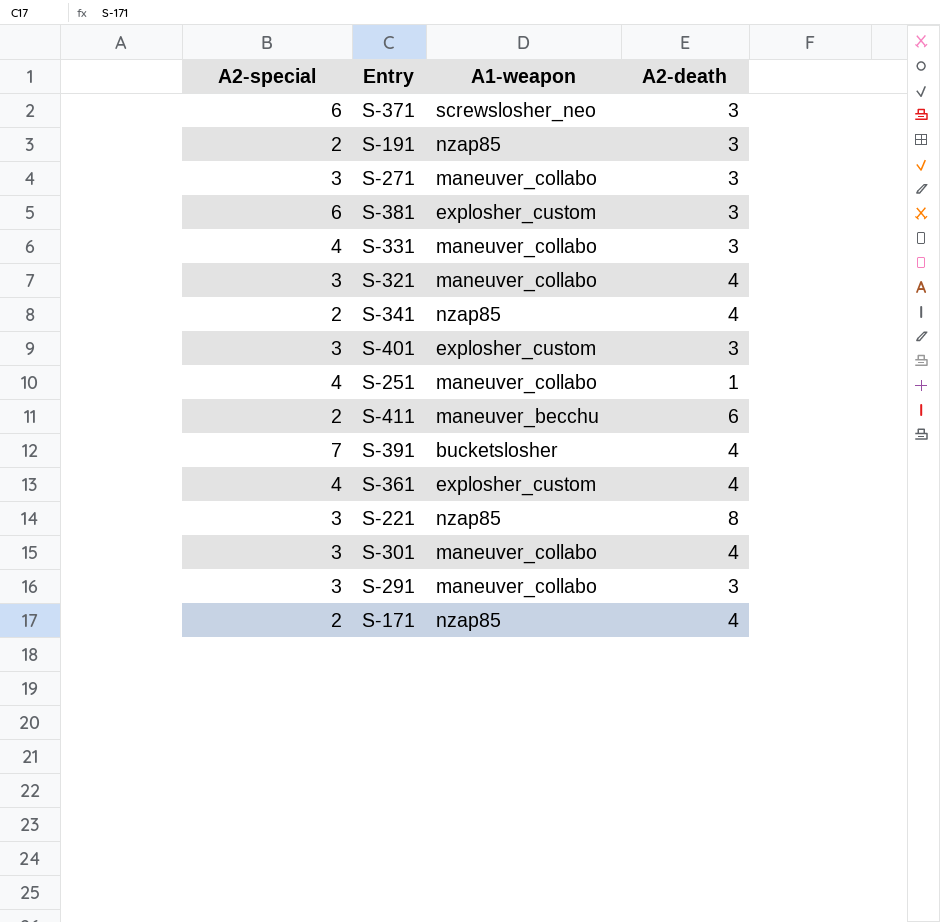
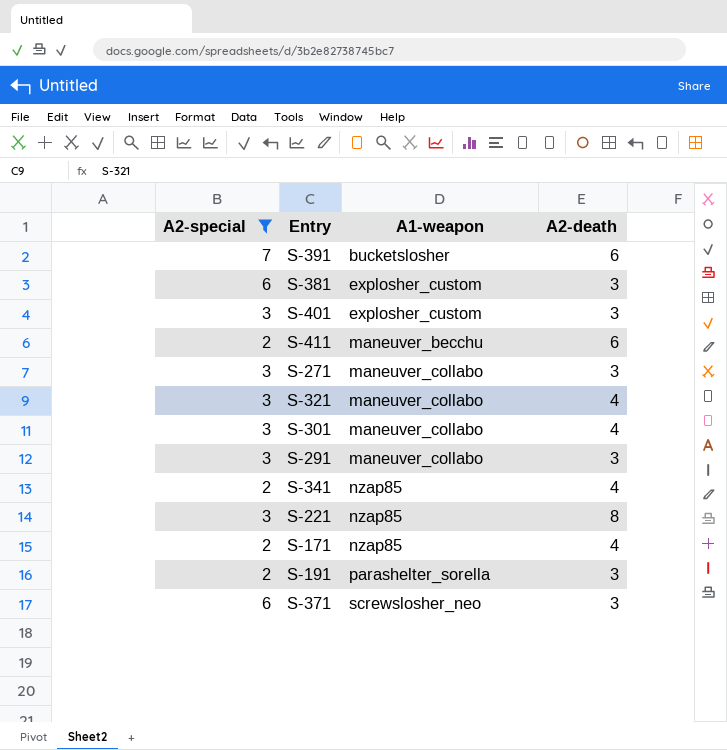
filter: none -> A2-special != 4
row order: none -> A1-weapon ascending
S-391 | A2-death: 4 -> 6
S-191 | A1-weapon: nzap85 -> parashelter_sorella

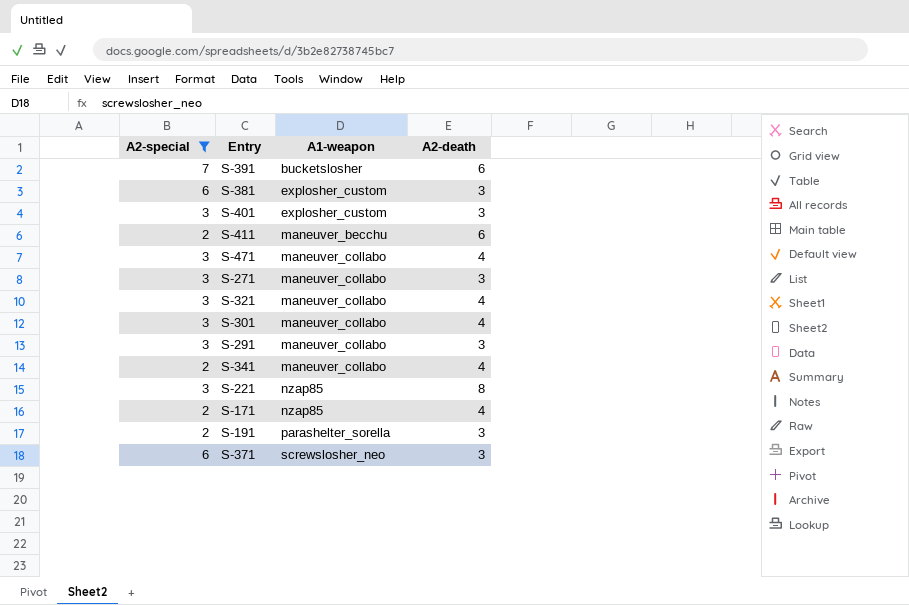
row S-471: none -> 3 | maneuver_collabo | 4
S-341 | A1-weapon: nzap85 -> maneuver_collabo

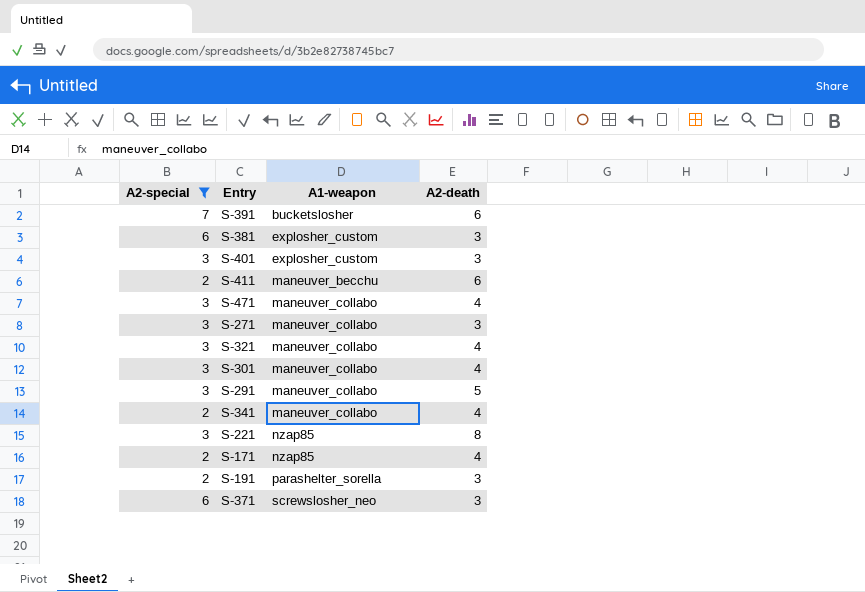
S-291 | A2-death: 3 -> 5

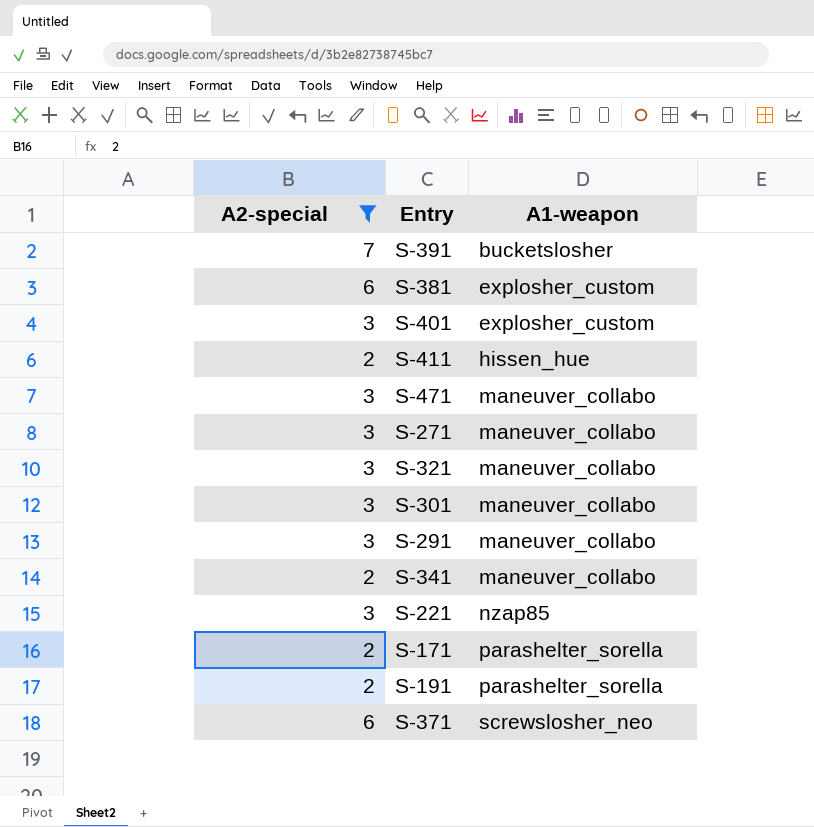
column A2-death | position: 4 -> none
S-411 | A1-weapon: maneuver_becchu -> hissen_hue
S-171 | A1-weapon: nzap85 -> parashelter_sorella

